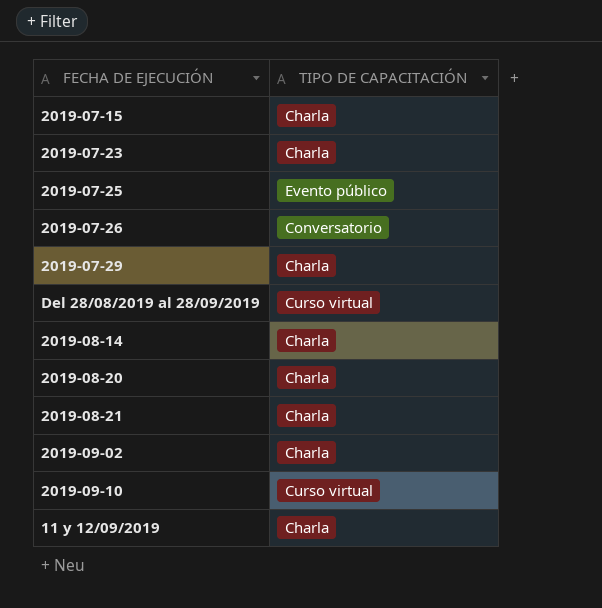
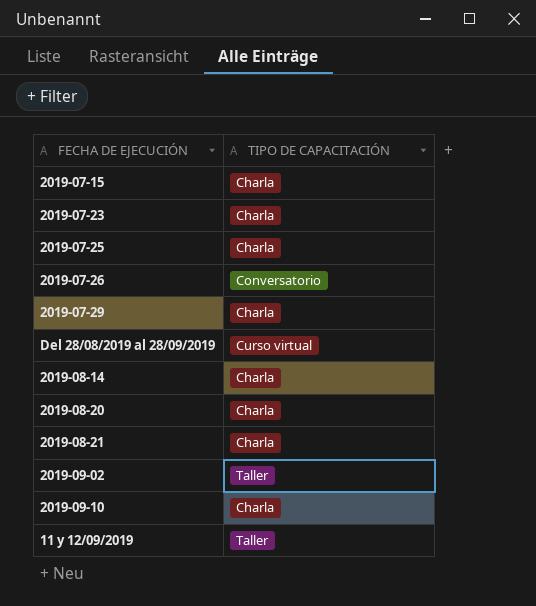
2019-07-25 | TIPO DE CAPACITACIÓN: Evento público -> Charla
2019-09-02 | TIPO DE CAPACITACIÓN: Charla -> Taller
2019-09-10 | TIPO DE CAPACITACIÓN: Curso virtual -> Charla
11 y 12/09/2019 | TIPO DE CAPACITACIÓN: Charla -> Taller

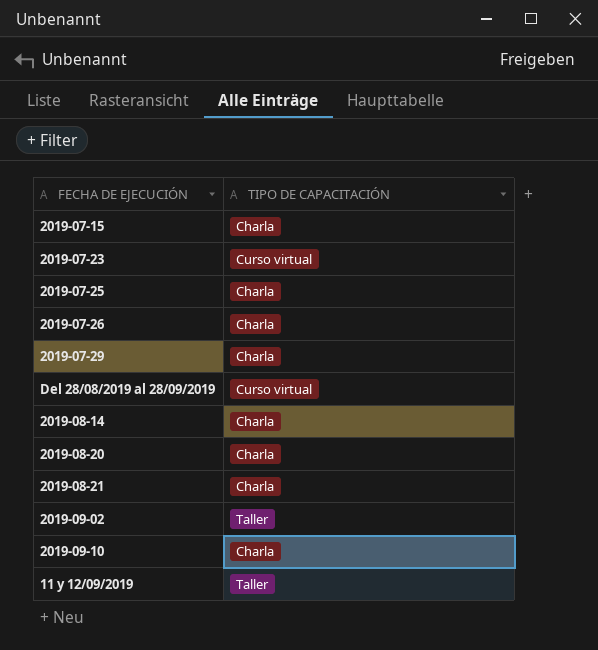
2019-07-23 | TIPO DE CAPACITACIÓN: Charla -> Curso virtual
2019-07-26 | TIPO DE CAPACITACIÓN: Conversatorio -> Charla

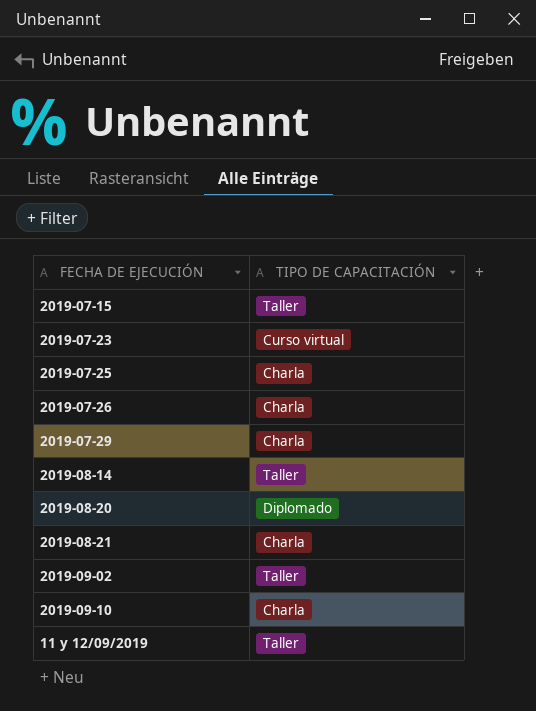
row Del 28/08/2019 al 28/09/2019: Curso virtual -> none
2019-07-15 | TIPO DE CAPACITACIÓN: Charla -> Taller
2019-08-14 | TIPO DE CAPACITACIÓN: Charla -> Taller
2019-08-20 | TIPO DE CAPACITACIÓN: Charla -> Diplomado

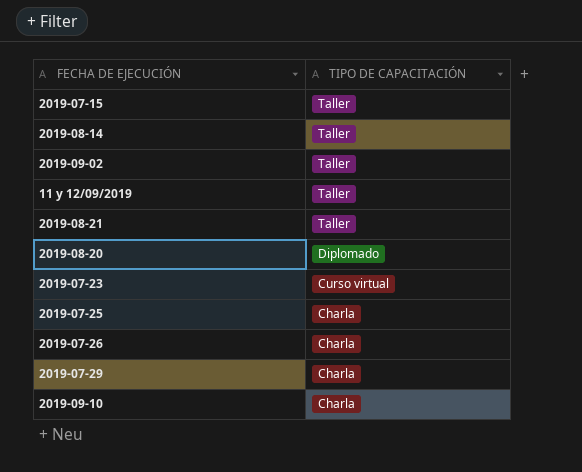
row order: none -> TIPO DE CAPACITACIÓN descending
2019-08-21 | TIPO DE CAPACITACIÓN: Charla -> Taller

